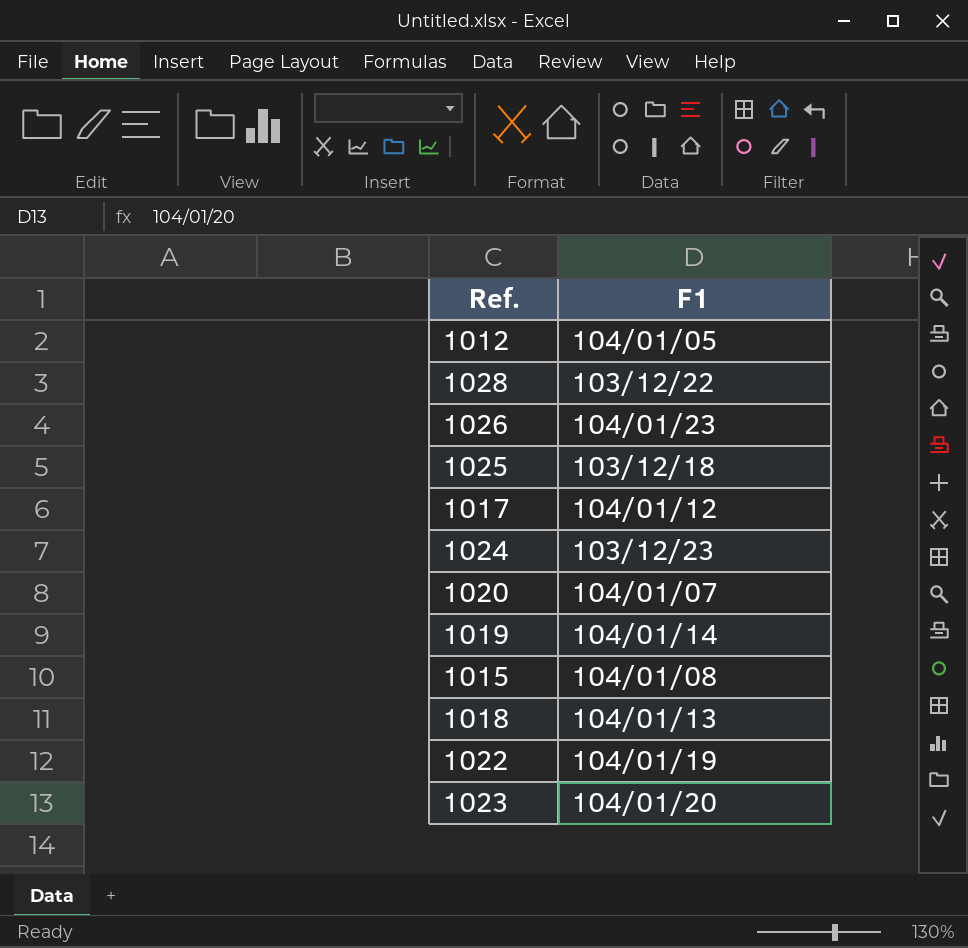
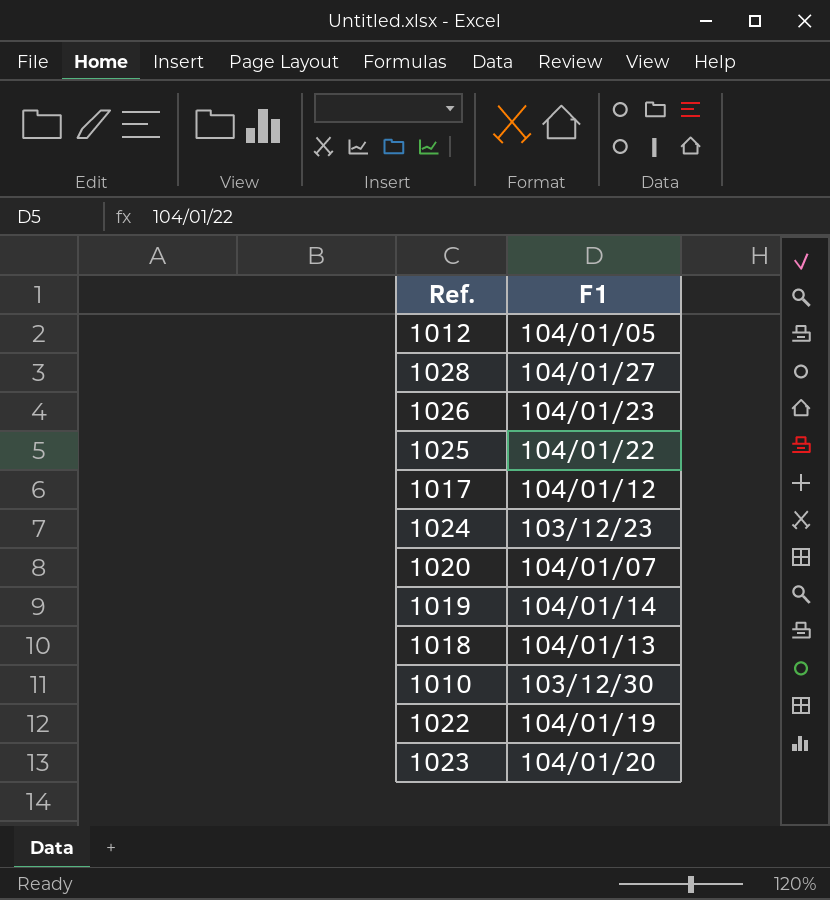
row 1015: 104/01/08 -> none
1028 | F1: 103/12/22 -> 104/01/27
1025 | F1: 103/12/18 -> 104/01/22
row 1010: none -> 103/12/30

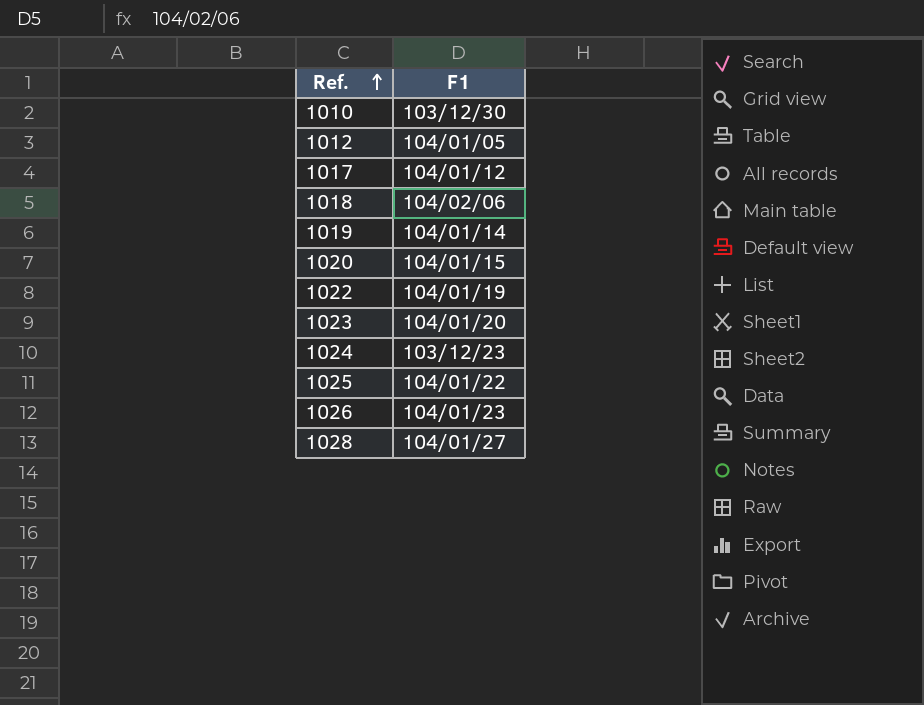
row order: none -> Ref. ascending
1018 | F1: 104/01/13 -> 104/02/06
1020 | F1: 104/01/07 -> 104/01/15

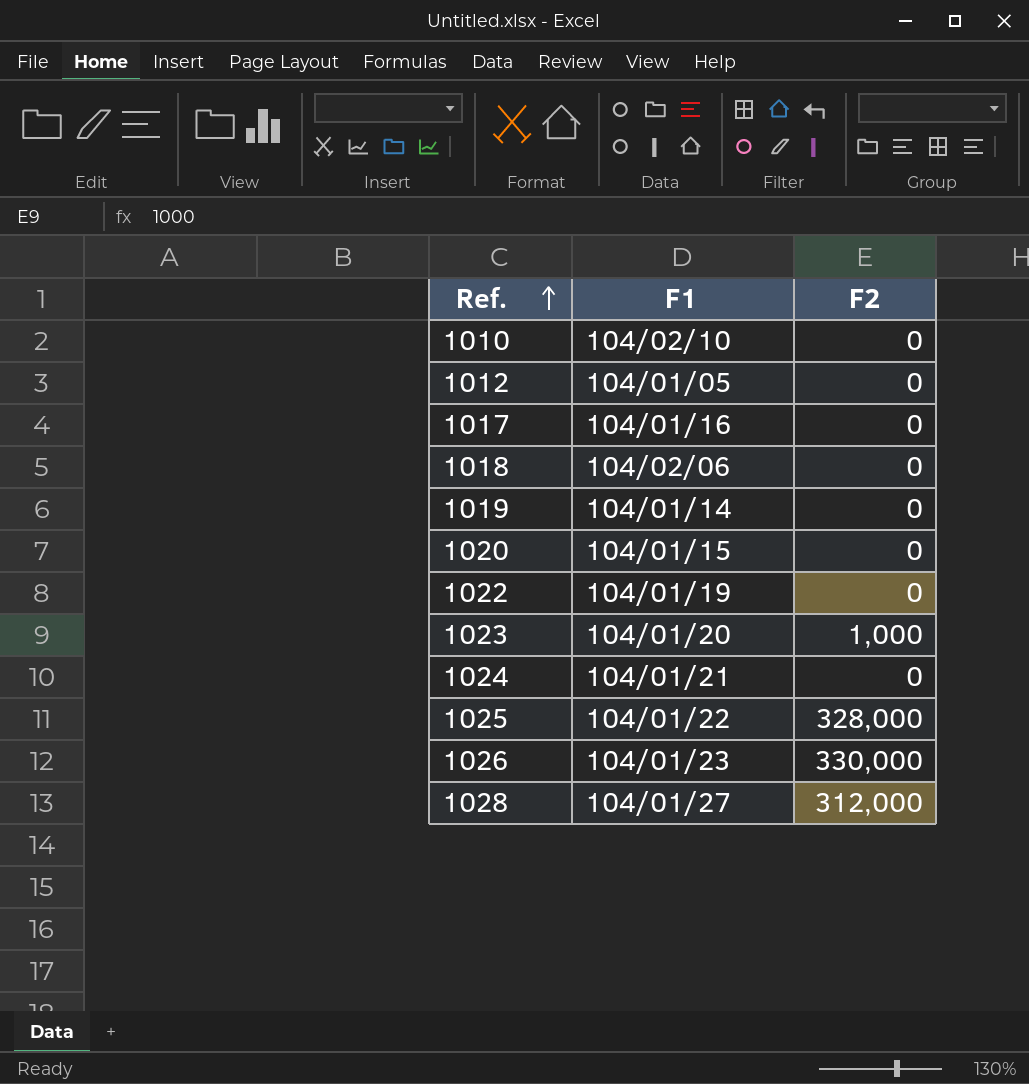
column F2 | position: none -> 3
1010 | F1: 103/12/30 -> 104/02/10
1017 | F1: 104/01/12 -> 104/01/16
1024 | F1: 103/12/23 -> 104/01/21

